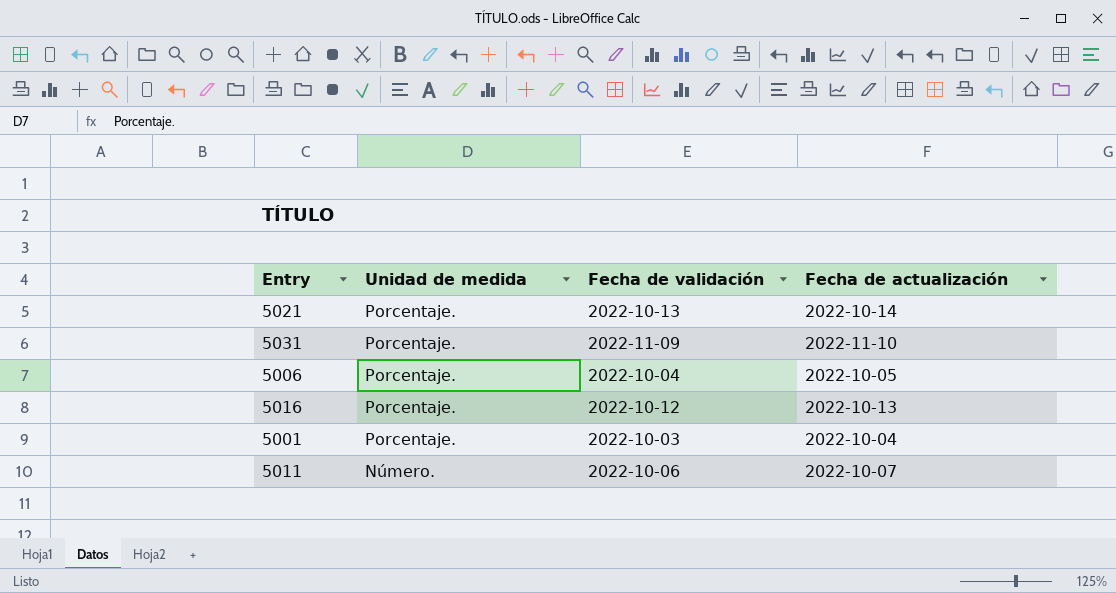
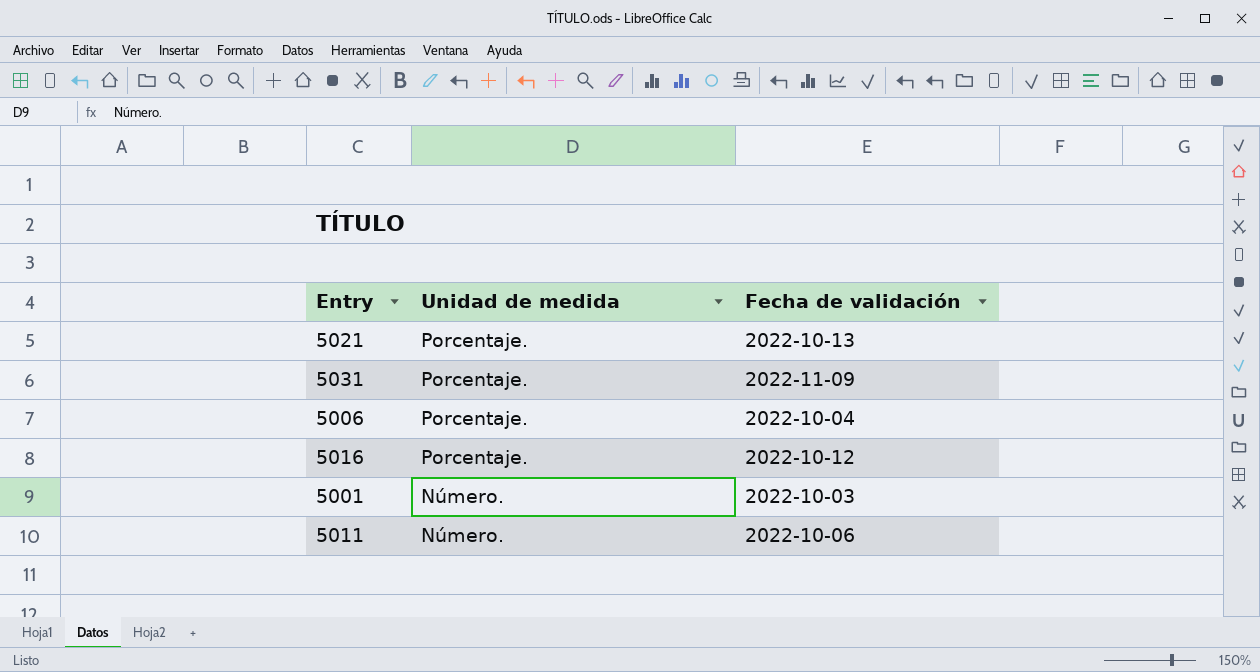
column Fecha de actualización | position: 4 -> none
5001 | Unidad de medida: Porcentaje. -> Número.

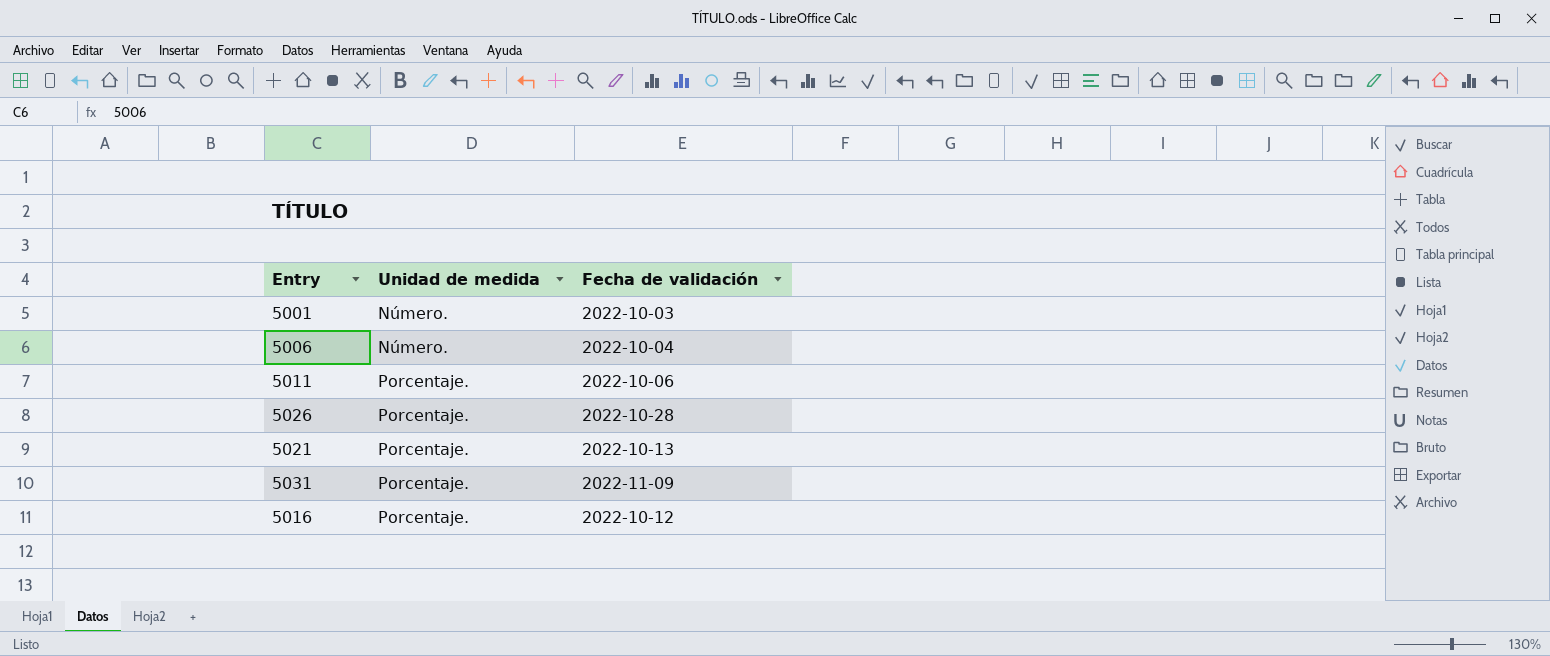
row order: Unidad de medida descending -> Unidad de medida ascending
5006 | Unidad de medida: Porcentaje. -> Número.
5011 | Unidad de medida: Número. -> Porcentaje.
row 5026: none -> Porcentaje. | 2022-10-28

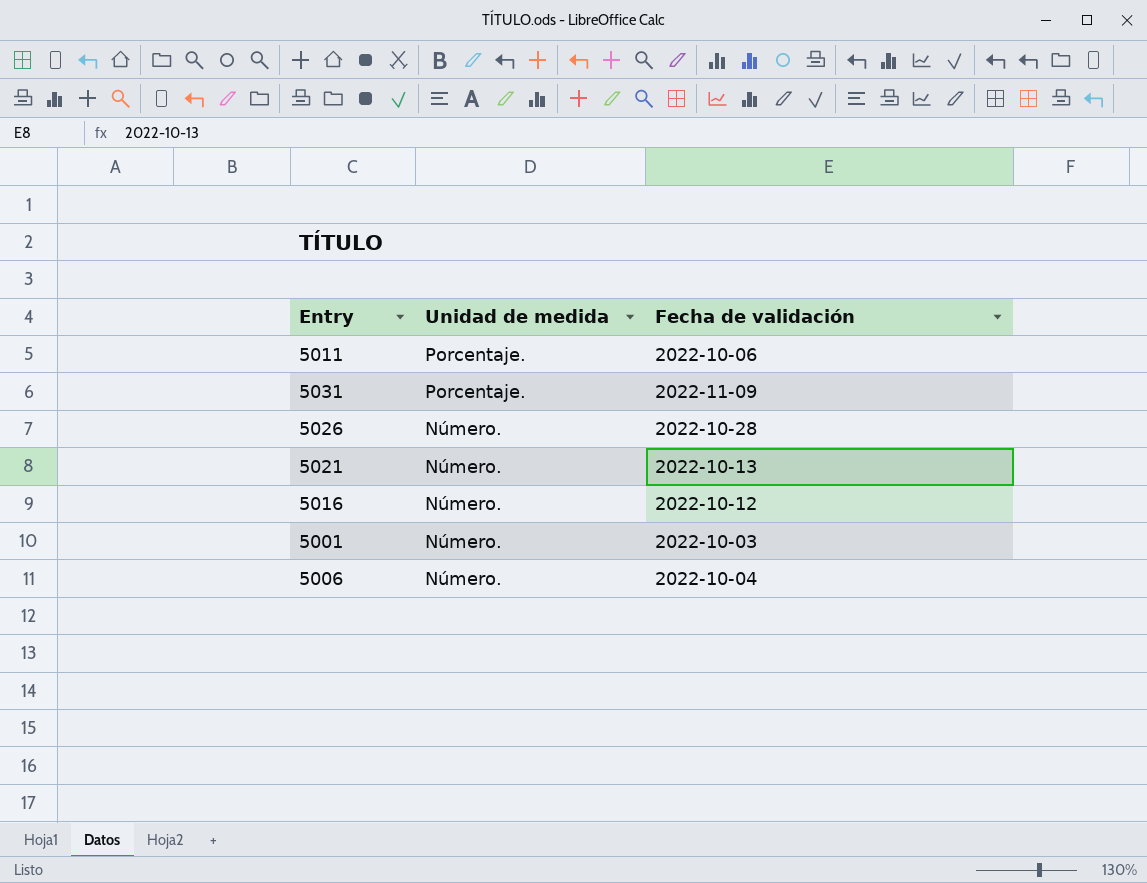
row order: Unidad de medida ascending -> Unidad de medida descending
5026 | Unidad de medida: Porcentaje. -> Número.
5021 | Unidad de medida: Porcentaje. -> Número.
5016 | Unidad de medida: Porcentaje. -> Número.

